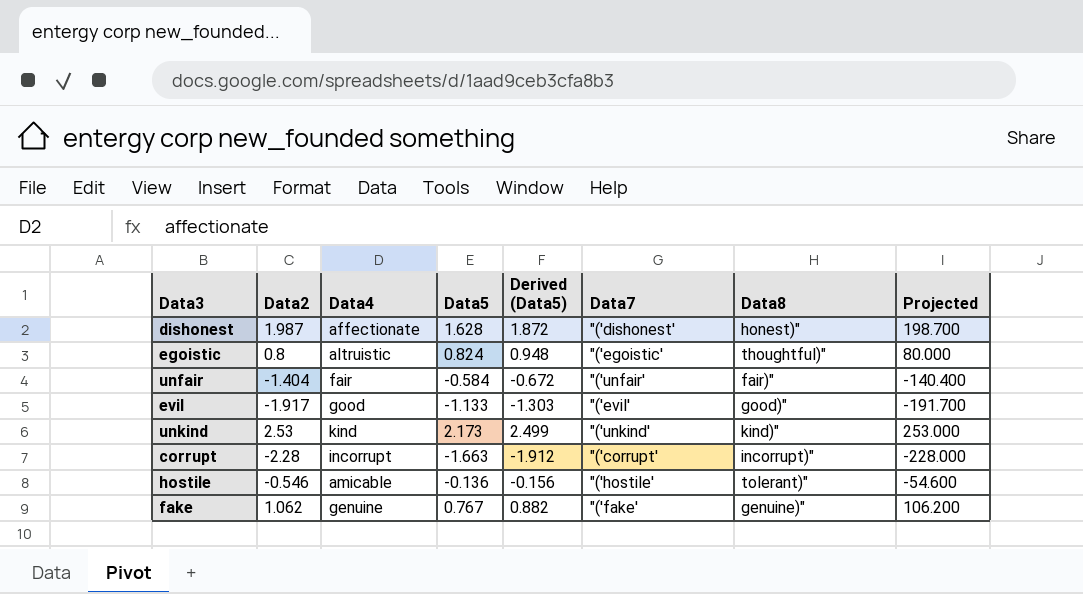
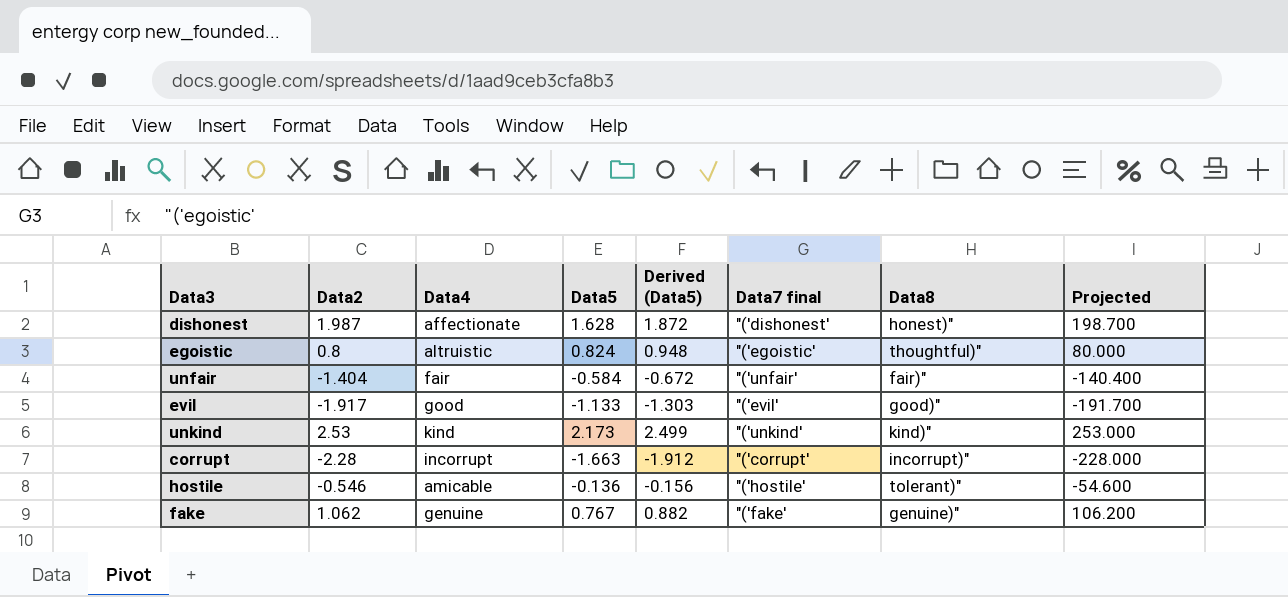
column name: Data7 -> Data7 final

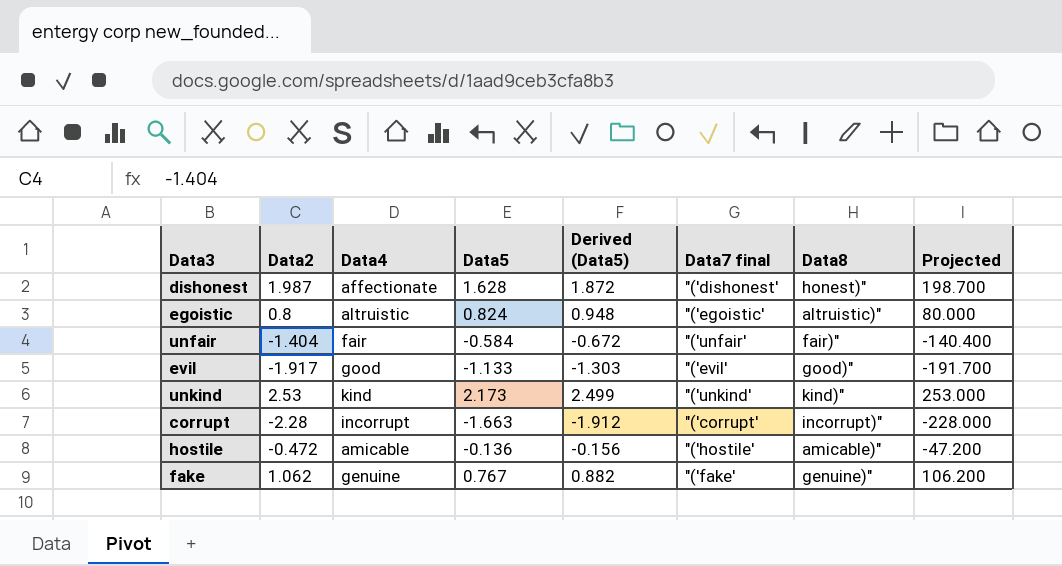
egoistic | Data8: thoughtful)" -> altruistic)"
hostile | Data2: -0.546 -> -0.472
hostile | Data8: tolerant)" -> amicable)"
hostile | Projected: -54.600 -> -47.200

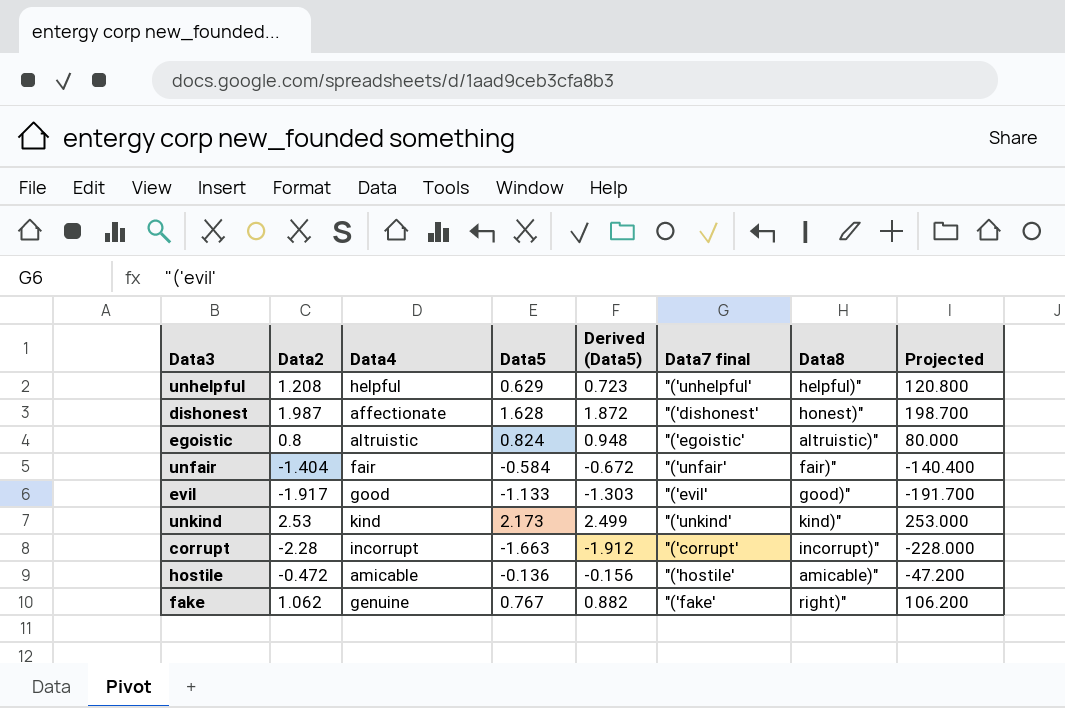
row unhelpful: none -> 1.208 | helpful | 0.629 | 0.723 | "('unhelpful' | helpful)" | 120.800
fake | Data8: genuine)" -> right)"

